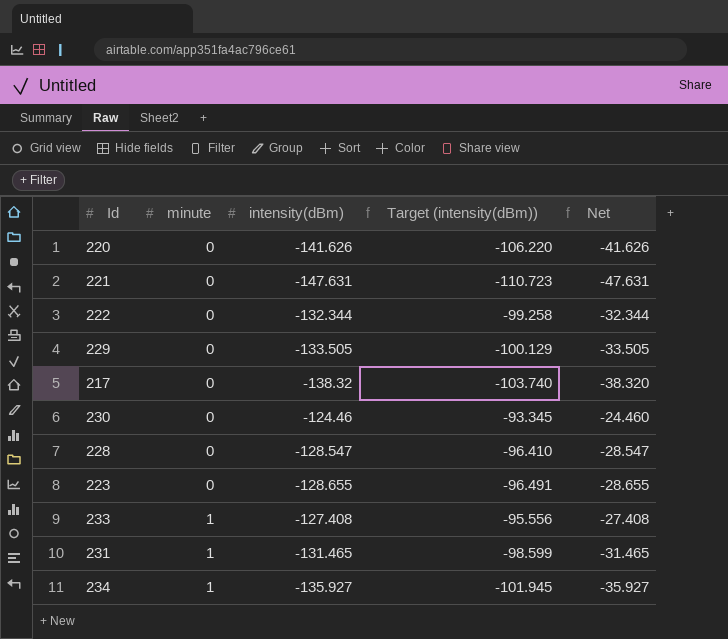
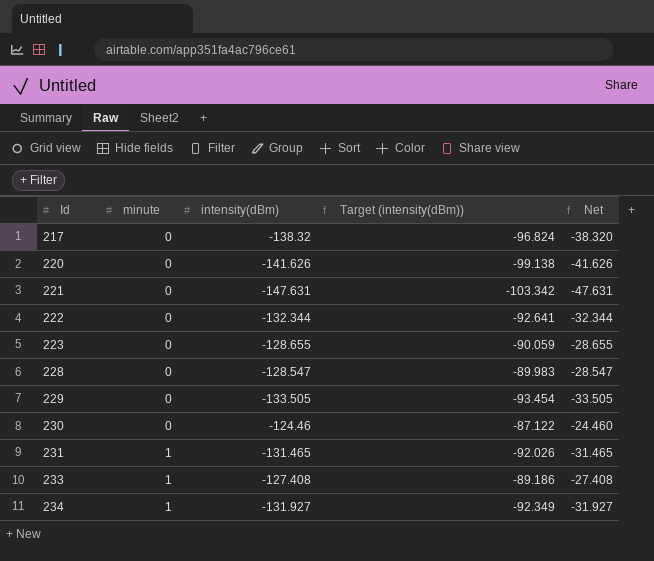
row order: minute ascending -> Id ascending
column Target (intensity(dBm)) | formula: [intensity(dBm)] * 0.75 -> [intensity(dBm)] * 0.7
234 | intensity(dBm): -135.927 -> -131.927
234 | Net: -35.927 -> -31.927

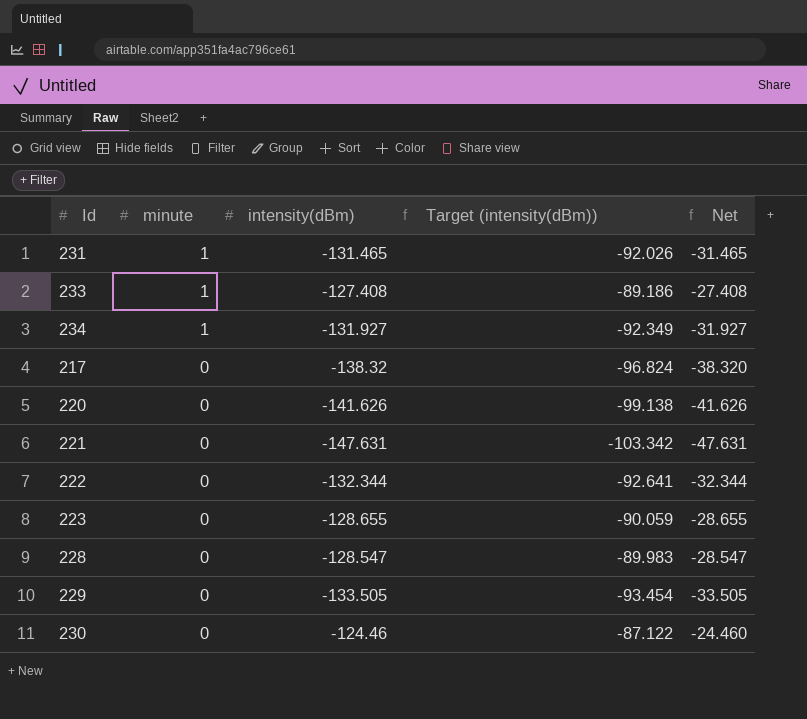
row order: Id ascending -> minute descending

